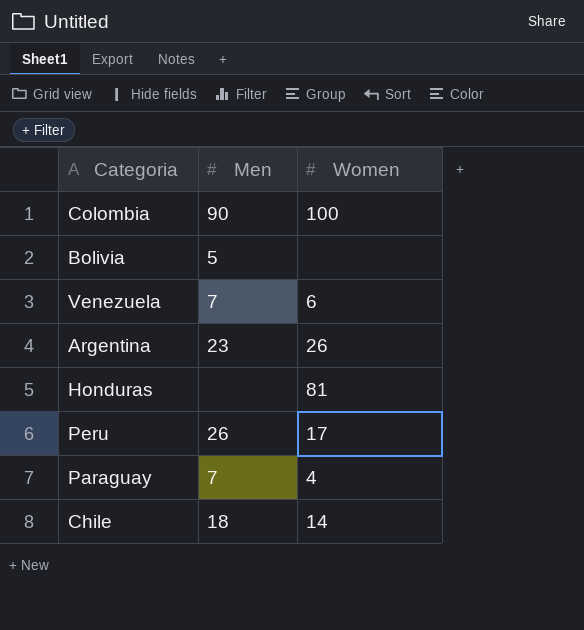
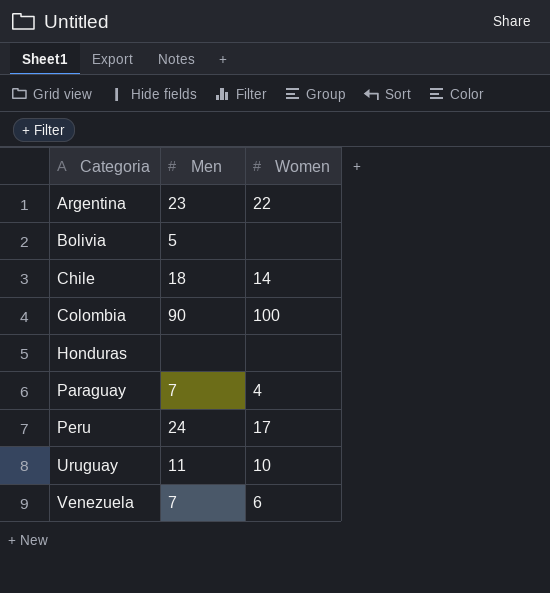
row order: none -> Categoria ascending
Argentina | Women: 26 -> 22
Honduras | Women: 81 -> none
Peru | Men: 26 -> 24
row Uruguay: none -> 11 | 10

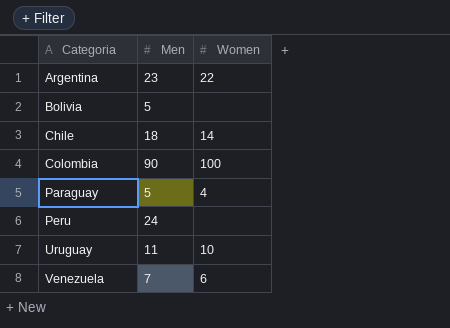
row Honduras: none | none -> none
Paraguay | Men: 7 -> 5
Peru | Women: 17 -> none

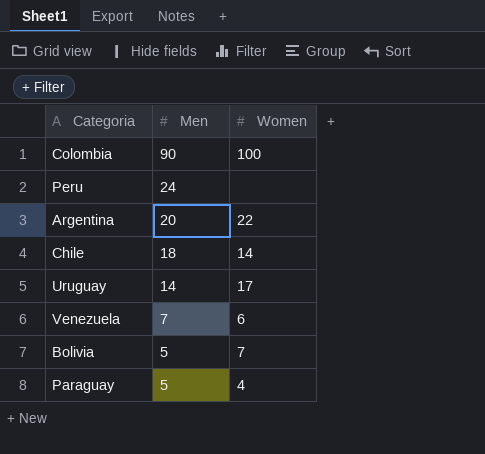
row order: Categoria ascending -> Men descending
Argentina | Men: 23 -> 20
Uruguay | Men: 11 -> 14
Uruguay | Women: 10 -> 17
Bolivia | Women: none -> 7

